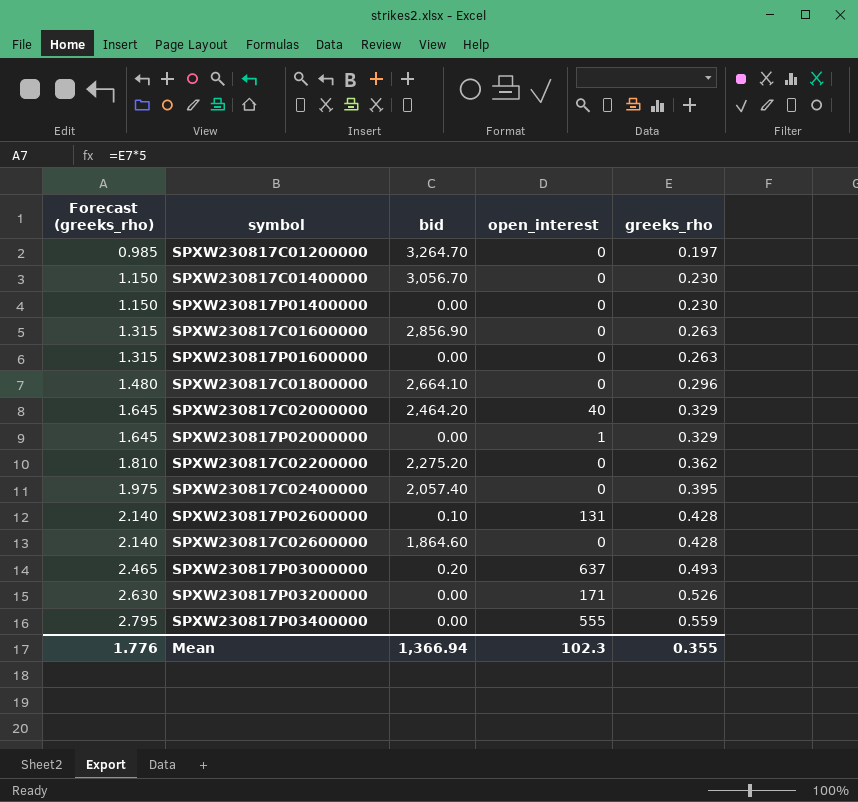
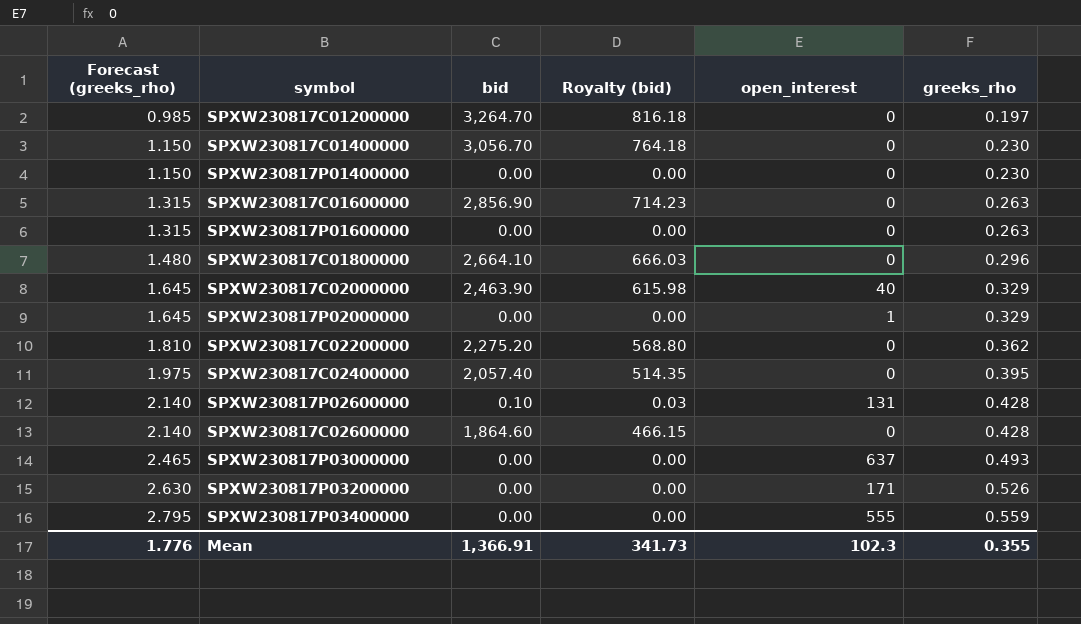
column Royalty (bid) | formula: none -> [bid] * 0.25
SPXW230817C02000000 | bid: 2,464.20 -> 2,463.90
SPXW230817P03000000 | bid: 0.20 -> 0.00
Mean | bid: 1,366.94 -> 1,366.91

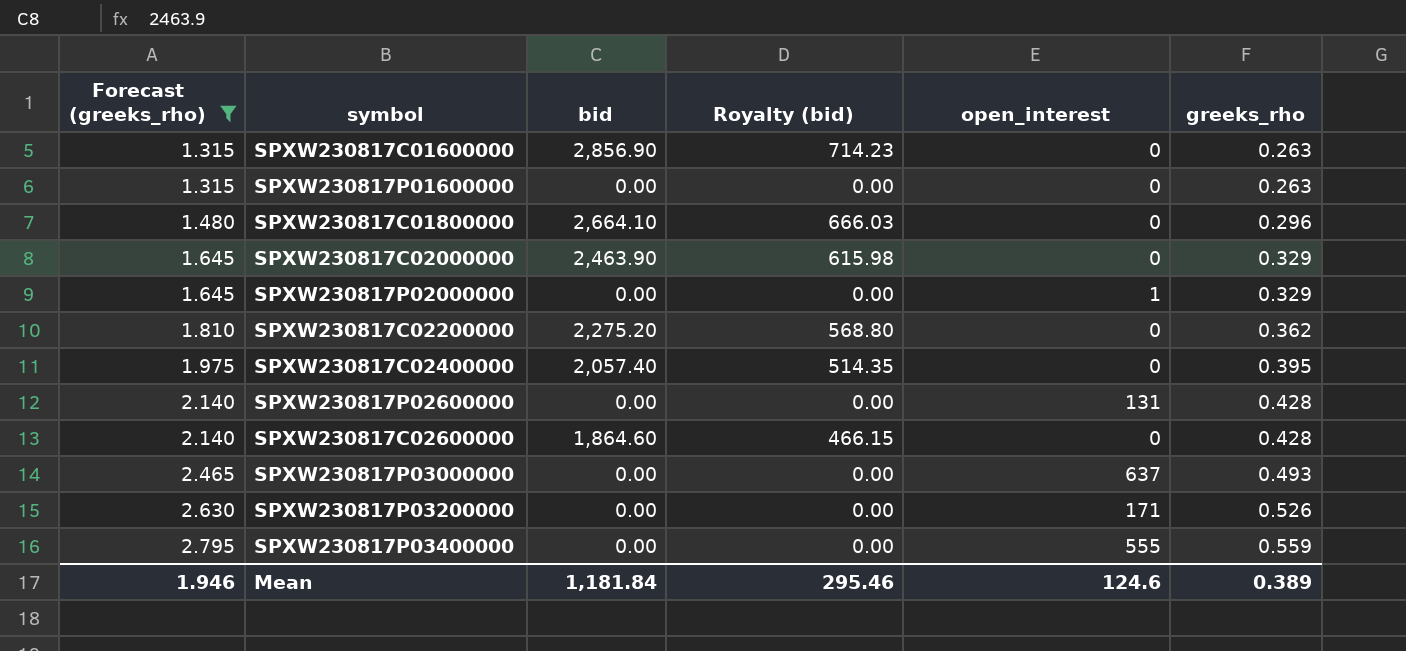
filter: none -> Forecast (greeks_rho) >= 1.315
SPXW230817C02000000 | open_interest: 40 -> 0
SPXW230817P02600000 | bid: 0.10 -> 0.00
SPXW230817P02600000 | Royalty (bid): 0.03 -> 0.00
Mean | Forecast (greeks_rho): 1.776 -> 1.946
Mean | bid: 1,366.91 -> 1,181.84
Mean | Royalty (bid): 341.73 -> 295.46
Mean | open_interest: 102.3 -> 124.6
Mean | greeks_rho: 0.355 -> 0.389

